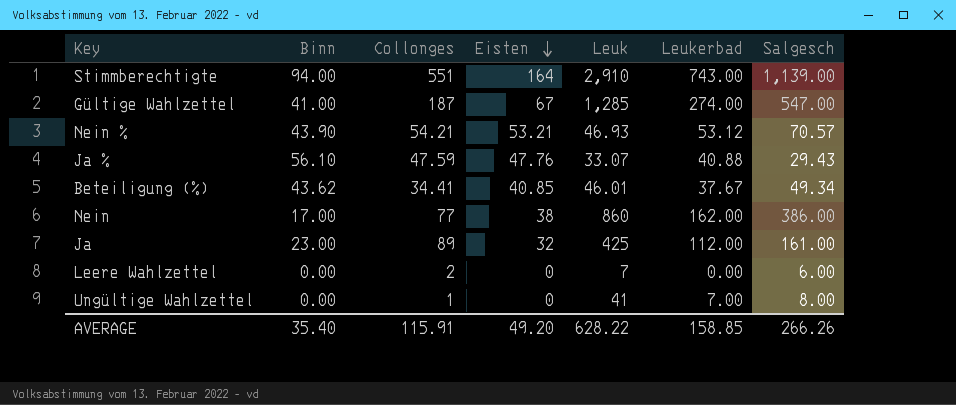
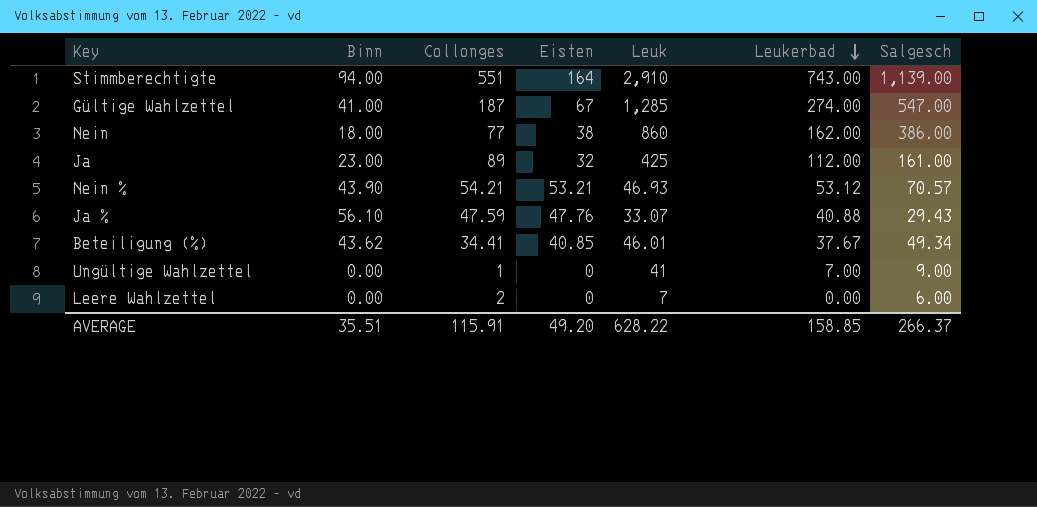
row order: Eisten descending -> Leukerbad descending
Nein | Binn: 17.00 -> 18.00
Ungültige Wahlzettel | Salgesch: 8.00 -> 9.00
AVERAGE | Binn: 35.40 -> 35.51
AVERAGE | Salgesch: 266.26 -> 266.37

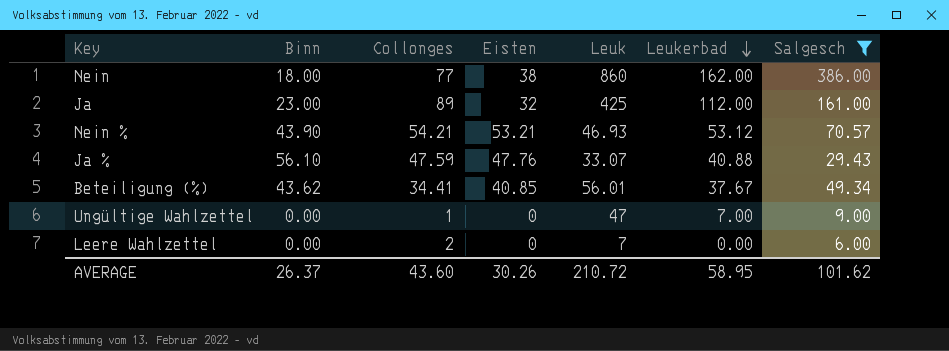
filter: none -> Salgesch <= 386.00
Beteiligung (%) | Leuk: 46.01 -> 56.01
Ungültige Wahlzettel | Leuk: 41 -> 47
AVERAGE | Binn: 35.51 -> 26.37
AVERAGE | Collonges: 115.91 -> 43.60
AVERAGE | Eisten: 49.20 -> 30.26
AVERAGE | Leuk: 628.22 -> 210.72
AVERAGE | Leukerbad: 158.85 -> 58.95
AVERAGE | Salgesch: 266.37 -> 101.62

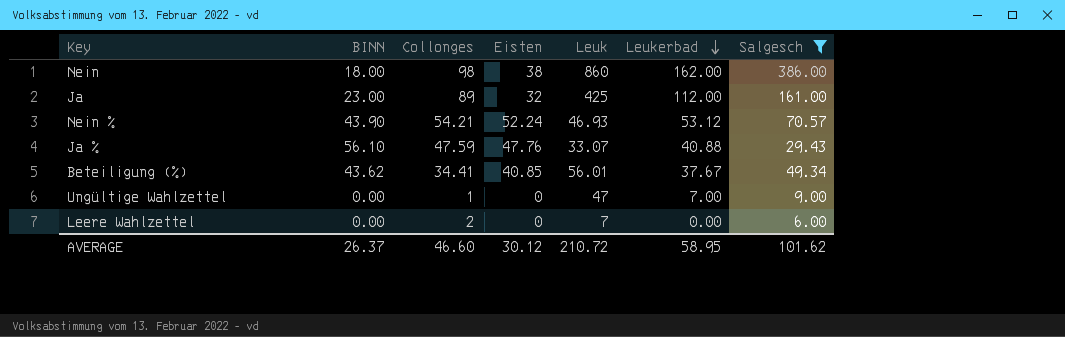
column name: Binn -> BINN
Nein | Collonges: 77 -> 98
Nein % | Eisten: 53.21 -> 52.24
AVERAGE | Collonges: 43.60 -> 46.60
AVERAGE | Eisten: 30.26 -> 30.12

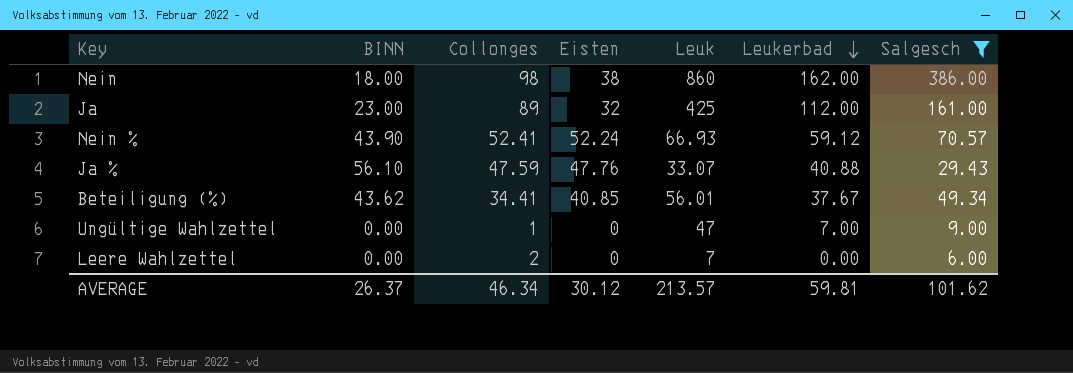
Nein % | Collonges: 54.21 -> 52.41
Nein % | Leuk: 46.93 -> 66.93
Nein % | Leukerbad: 53.12 -> 59.12
AVERAGE | Collonges: 46.60 -> 46.34
AVERAGE | Leuk: 210.72 -> 213.57
AVERAGE | Leukerbad: 58.95 -> 59.81

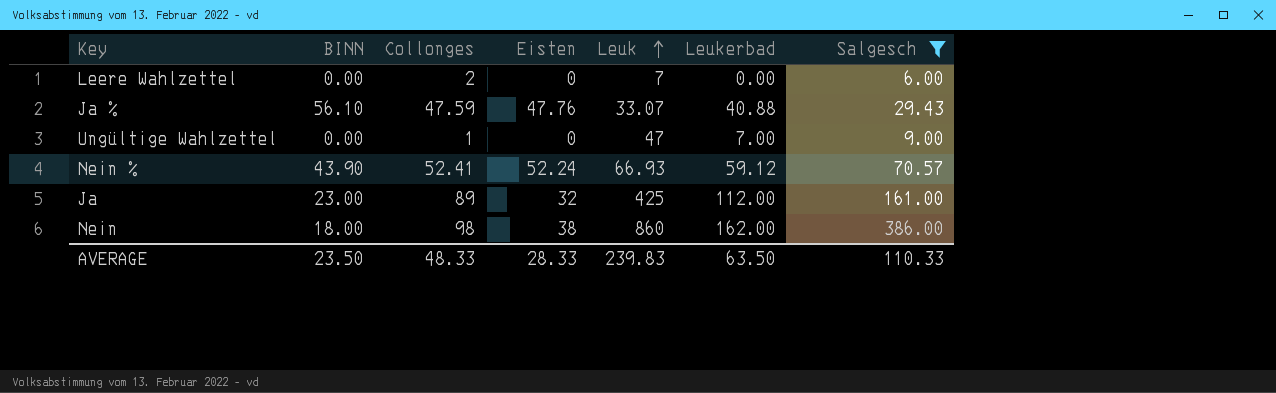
row order: Leukerbad descending -> Leuk ascending
row Beteiligung (%): 43.62 | 34.41 | 40.85 | 56.01 | 37.67 | 49.34 -> none
AVERAGE | BINN: 26.37 -> 23.50
AVERAGE | Collonges: 46.34 -> 48.33
AVERAGE | Eisten: 30.12 -> 28.33
AVERAGE | Leuk: 213.57 -> 239.83
AVERAGE | Leukerbad: 59.81 -> 63.50
AVERAGE | Salgesch: 101.62 -> 110.33

